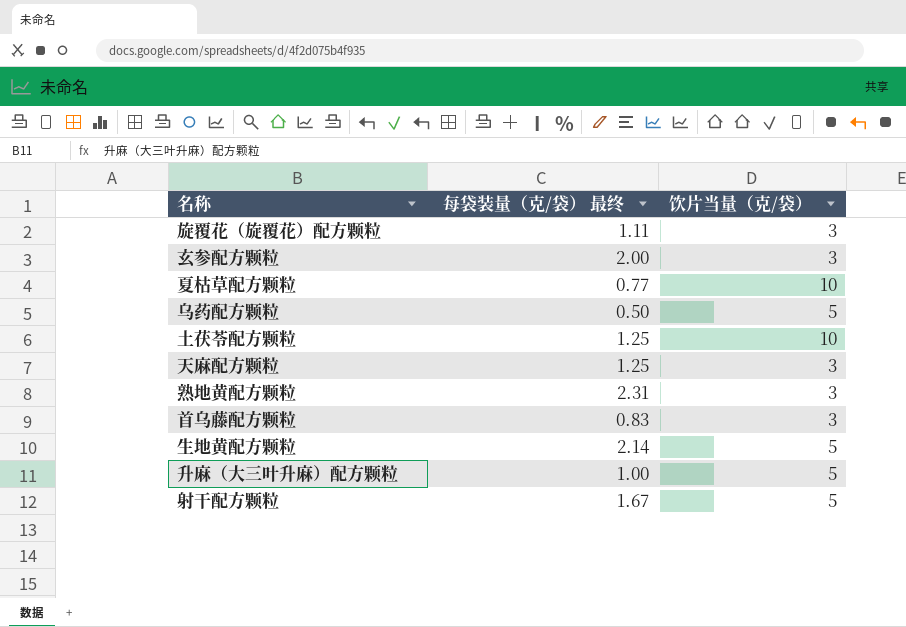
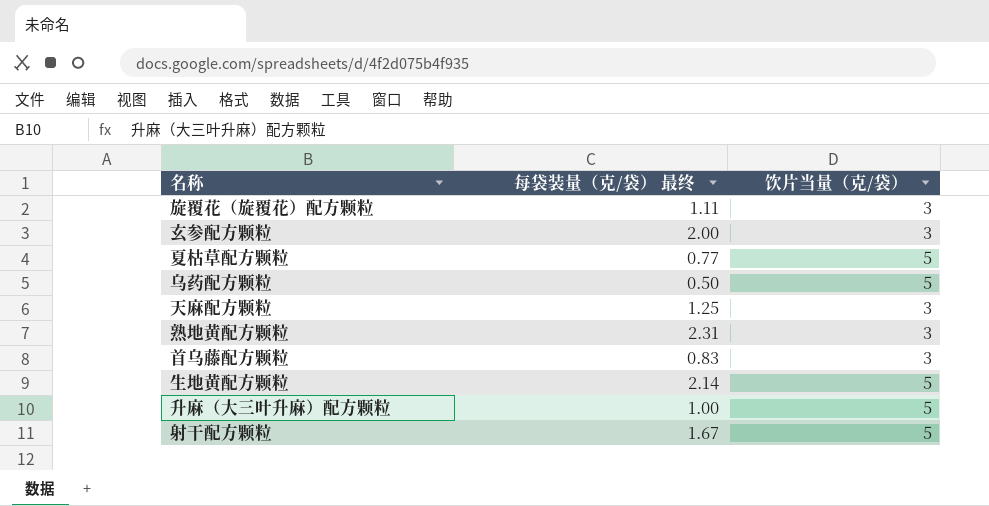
row 土茯苓配方颗粒: 1.25 | 10 -> none
夏枯草配方颗粒 | 饮片当量（克/袋）: 10 -> 5

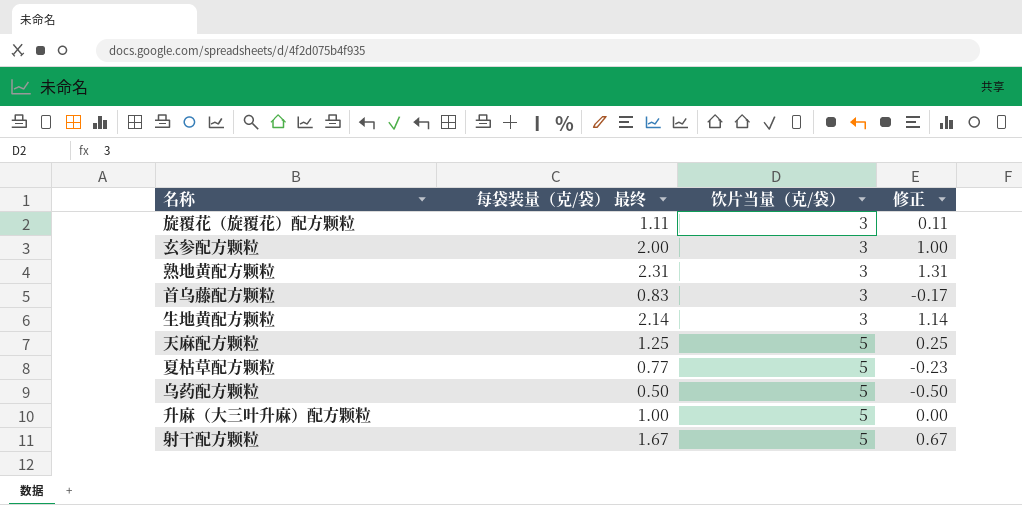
row order: none -> 饮片当量（克/袋） ascending
column 修正 | formula: none -> [每袋装量（克/袋） 最终] - 1
生地黄配方颗粒 | 饮片当量（克/袋）: 5 -> 3
天麻配方颗粒 | 饮片当量（克/袋）: 3 -> 5

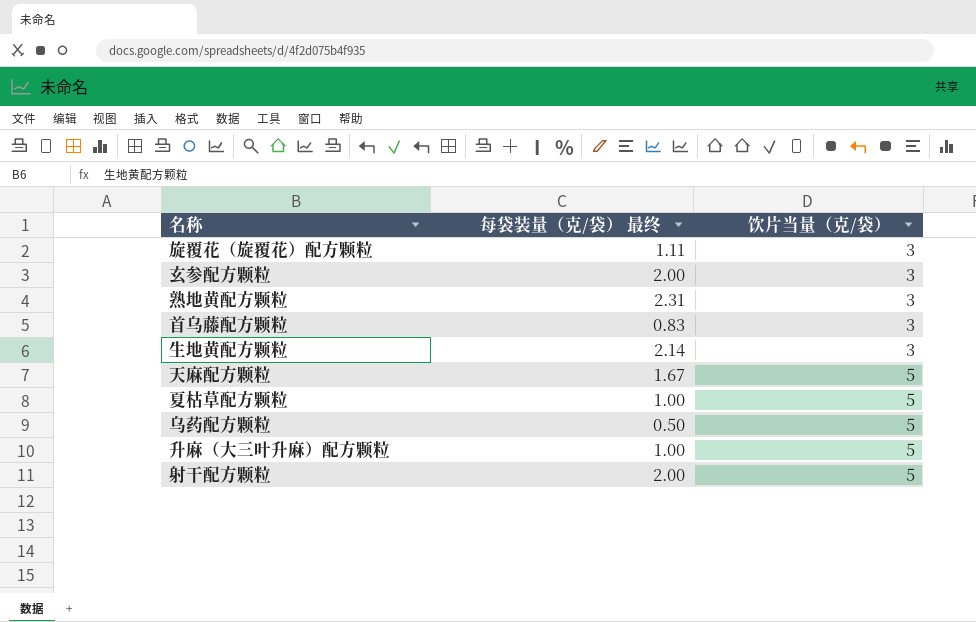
column 修正 | formula: [每袋装量（克/袋） 最终] - 1 -> none
天麻配方颗粒 | 每袋装量（克/袋） 最终: 1.25 -> 1.67
夏枯草配方颗粒 | 每袋装量（克/袋） 最终: 0.77 -> 1.00
射干配方颗粒 | 每袋装量（克/袋） 最终: 1.67 -> 2.00

